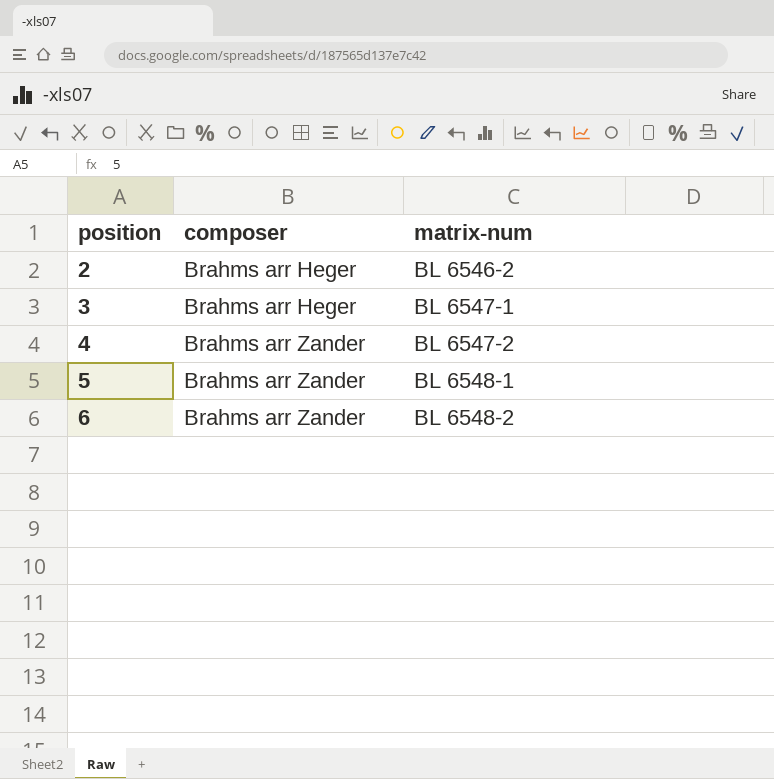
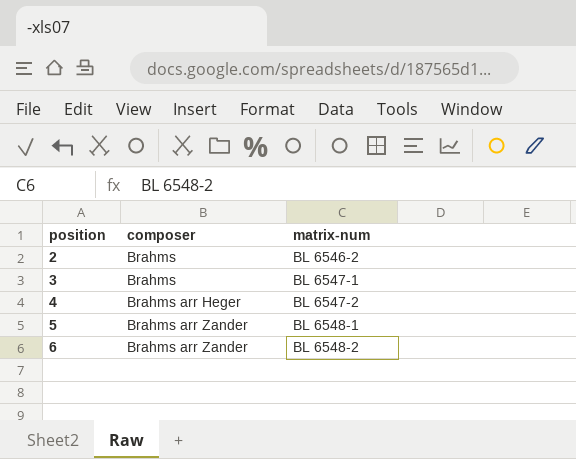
2 | composer: Brahms arr Heger -> Brahms
3 | composer: Brahms arr Heger -> Brahms
4 | composer: Brahms arr Zander -> Brahms arr Heger

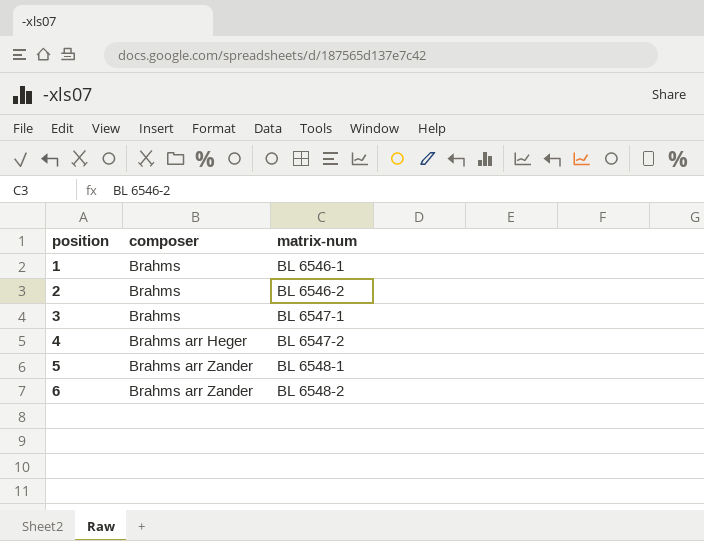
row 1: none -> Brahms | BL 6546-1

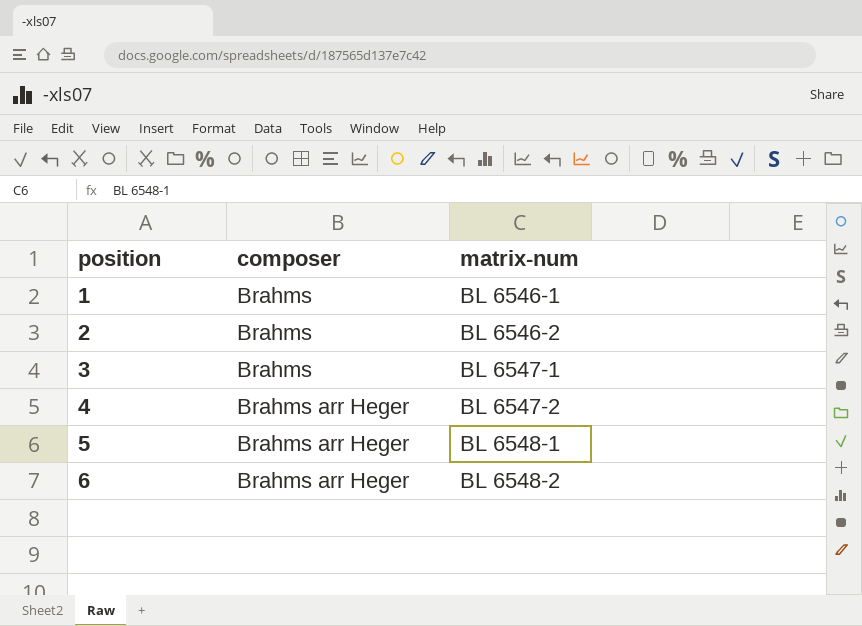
5 | composer: Brahms arr Zander -> Brahms arr Heger
6 | composer: Brahms arr Zander -> Brahms arr Heger

